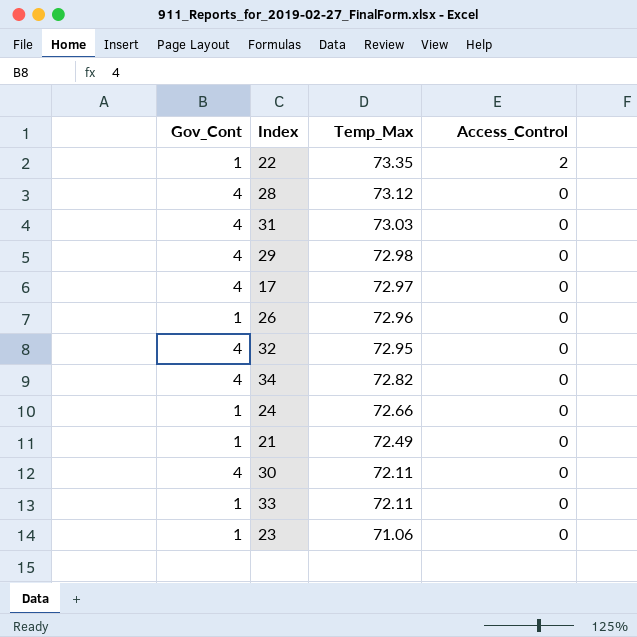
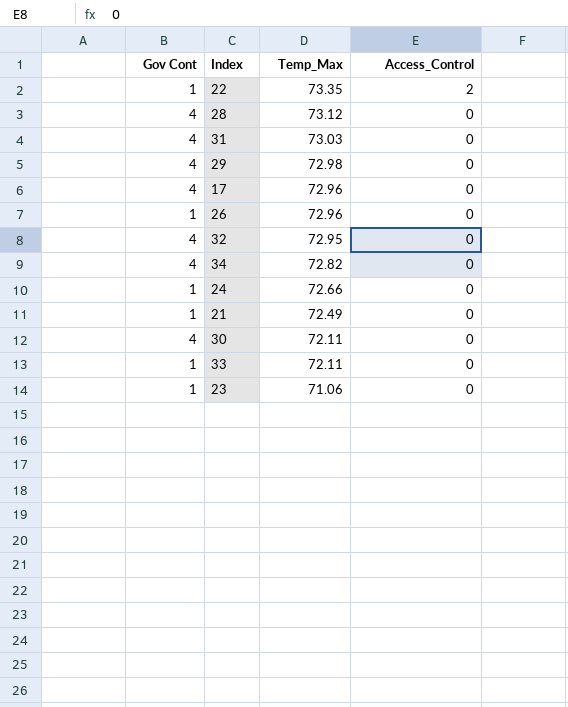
column name: Gov_Cont -> Gov Cont
17 | Temp_Max: 72.97 -> 72.96

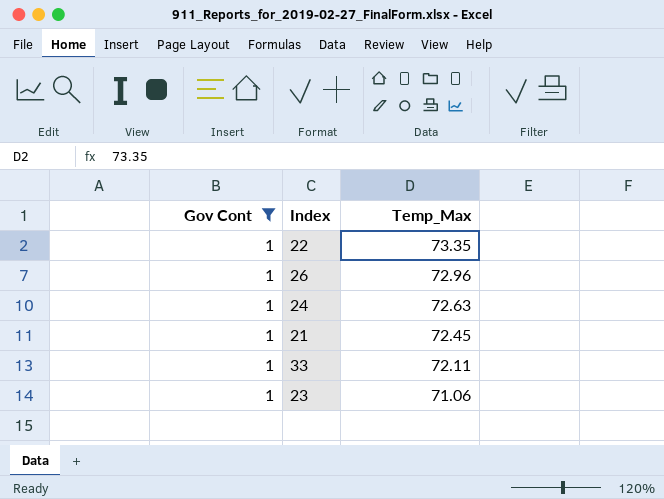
filter: none -> Gov Cont = 1
column Access_Control | position: 4 -> none
24 | Temp_Max: 72.66 -> 72.63
21 | Temp_Max: 72.49 -> 72.45

